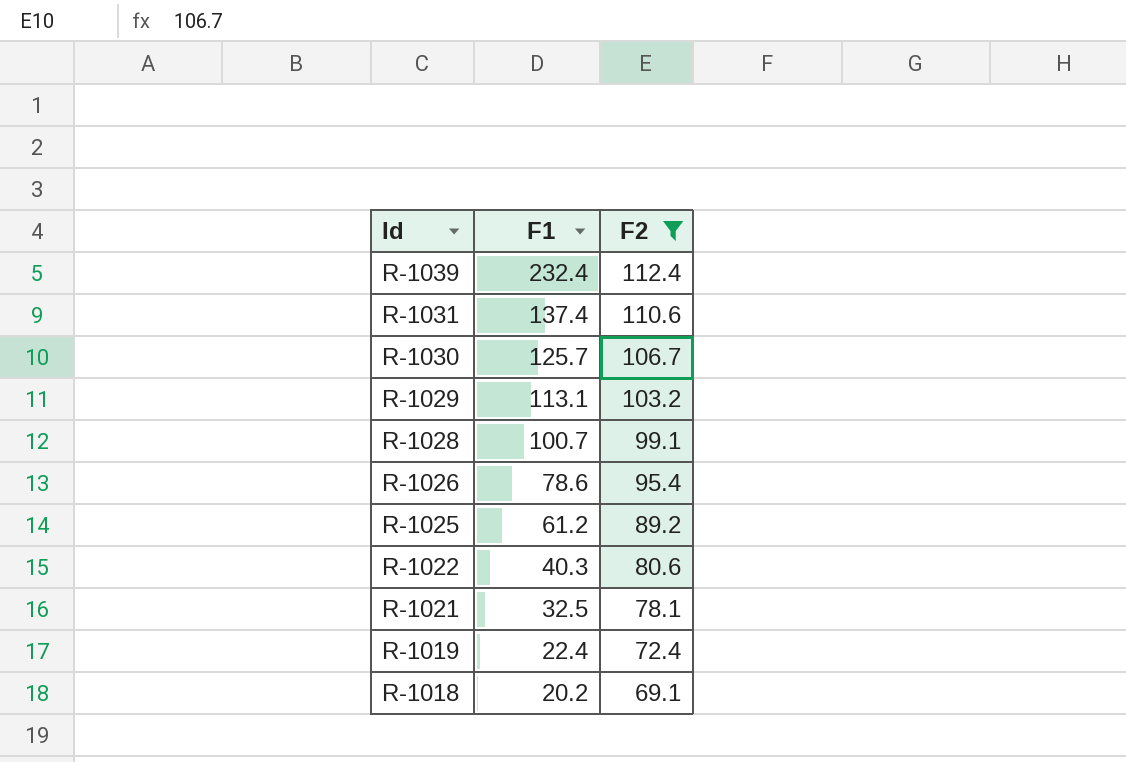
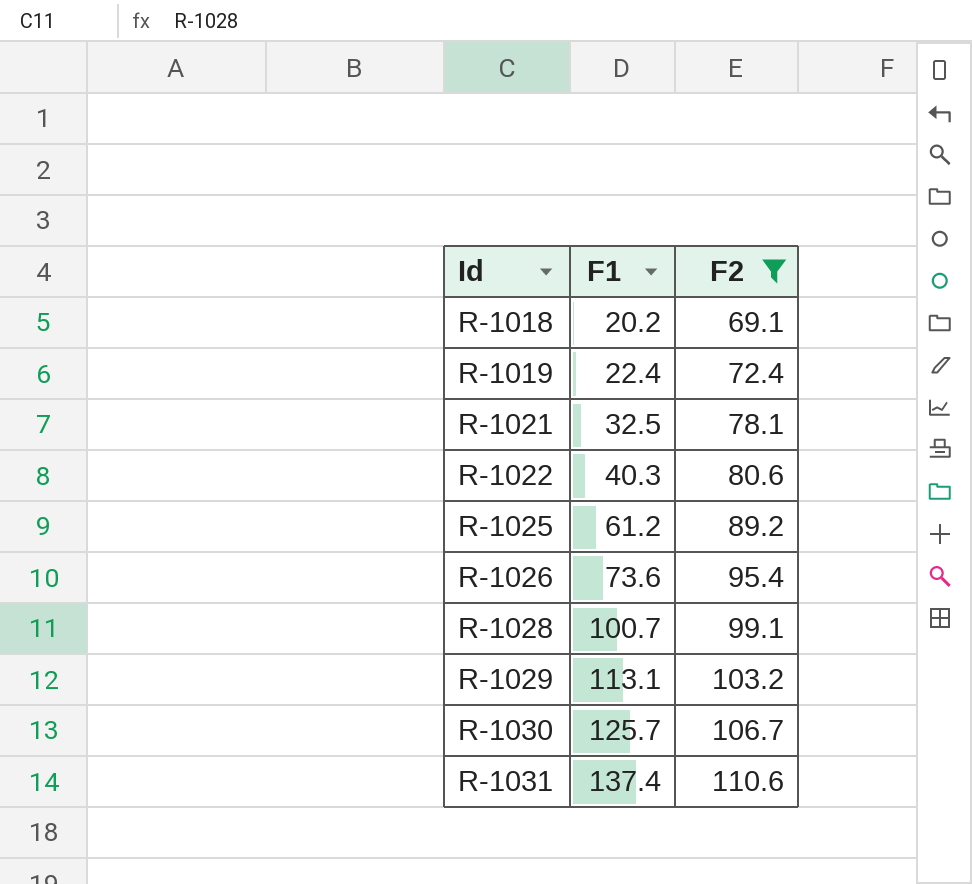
row order: Id descending -> Id ascending
row R-1039: 232.4 | 112.4 -> none
R-1026 | F1: 78.6 -> 73.6

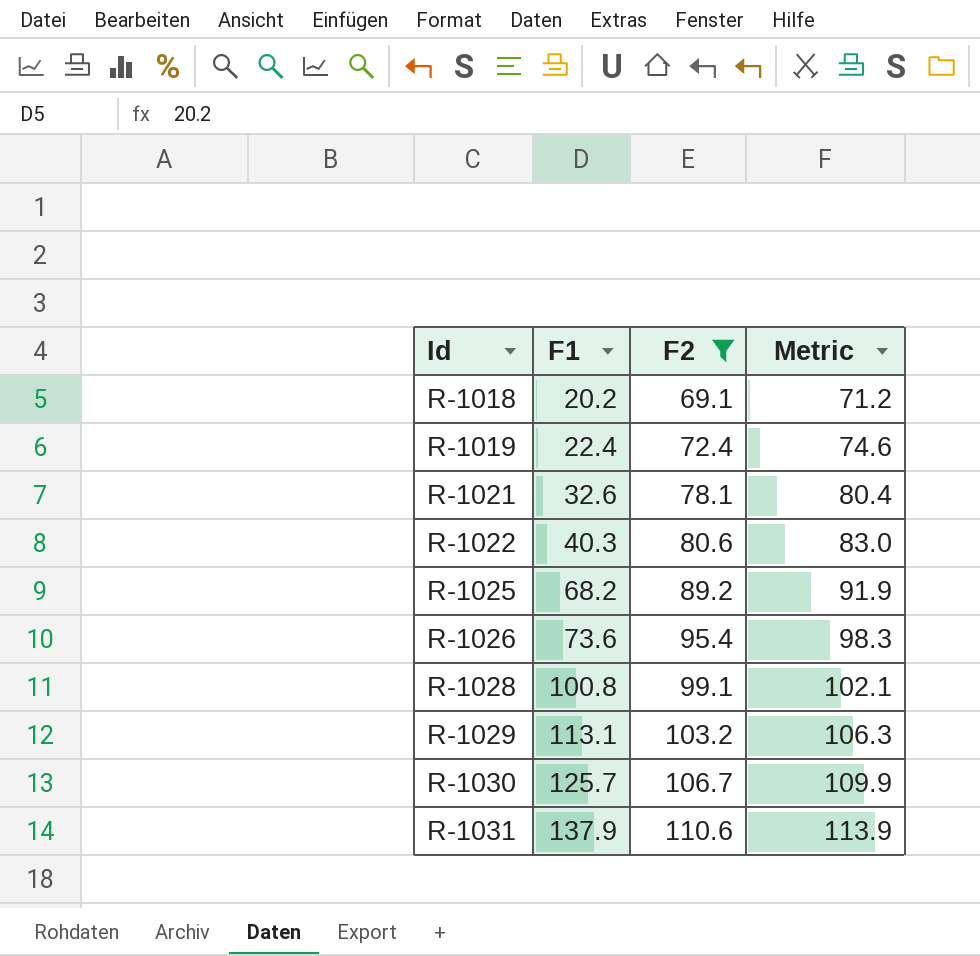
column Metric | formula: none -> [F2] * 1.03
R-1021 | F1: 32.5 -> 32.6
R-1025 | F1: 61.2 -> 68.2
R-1028 | F1: 100.7 -> 100.8
R-1031 | F1: 137.4 -> 137.9

